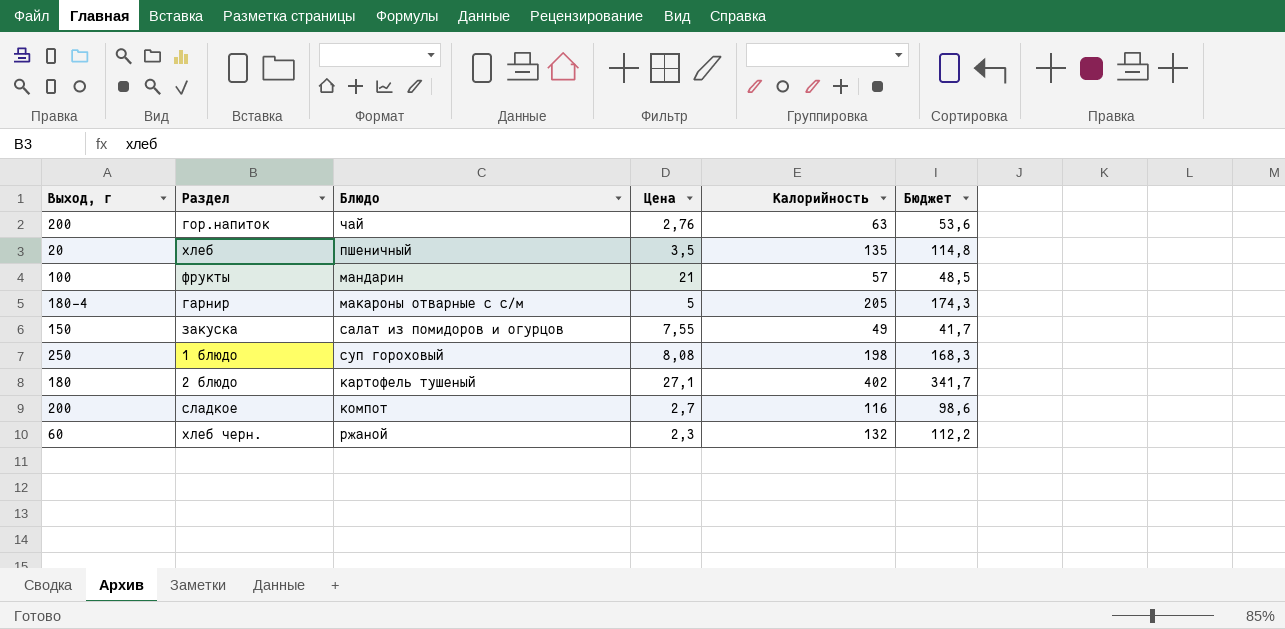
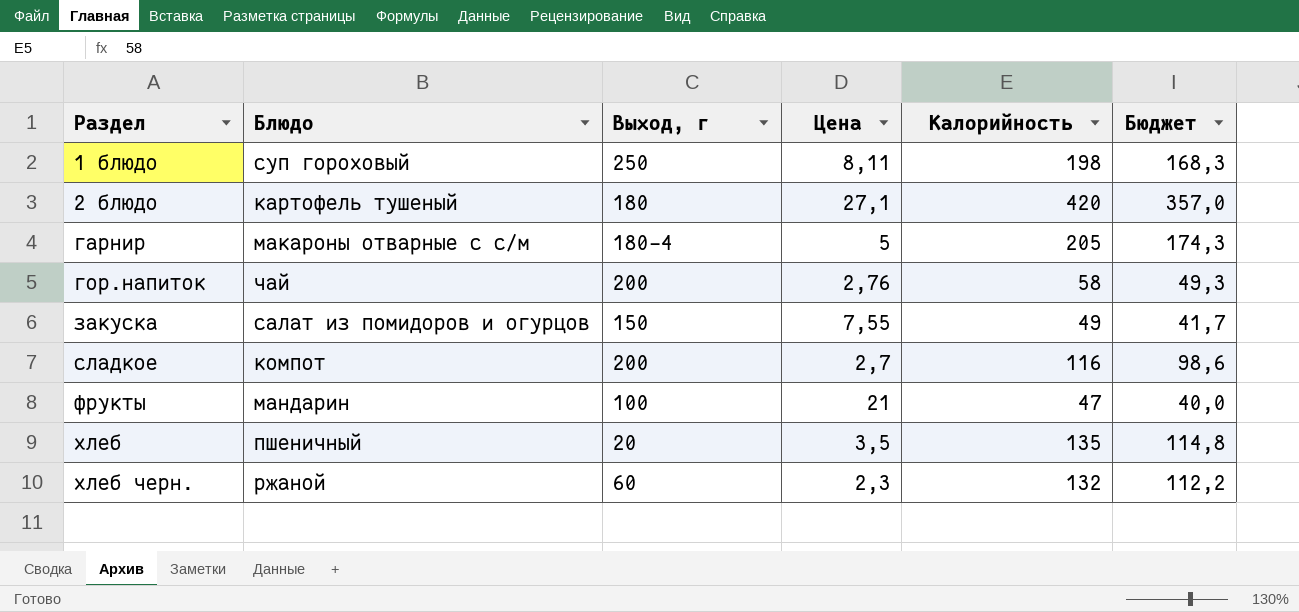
row order: none -> Раздел ascending
column Выход, г | position: 1 -> 3
1 блюдо | Цена: 8,08 -> 8,11
2 блюдо | Калорийность: 402 -> 420
2 блюдо | Бюджет: 341,7 -> 357,0
гор.напиток | Калорийность: 63 -> 58
гор.напиток | Бюджет: 53,6 -> 49,3
фрукты | Калорийность: 57 -> 47
фрукты | Бюджет: 48,5 -> 40,0

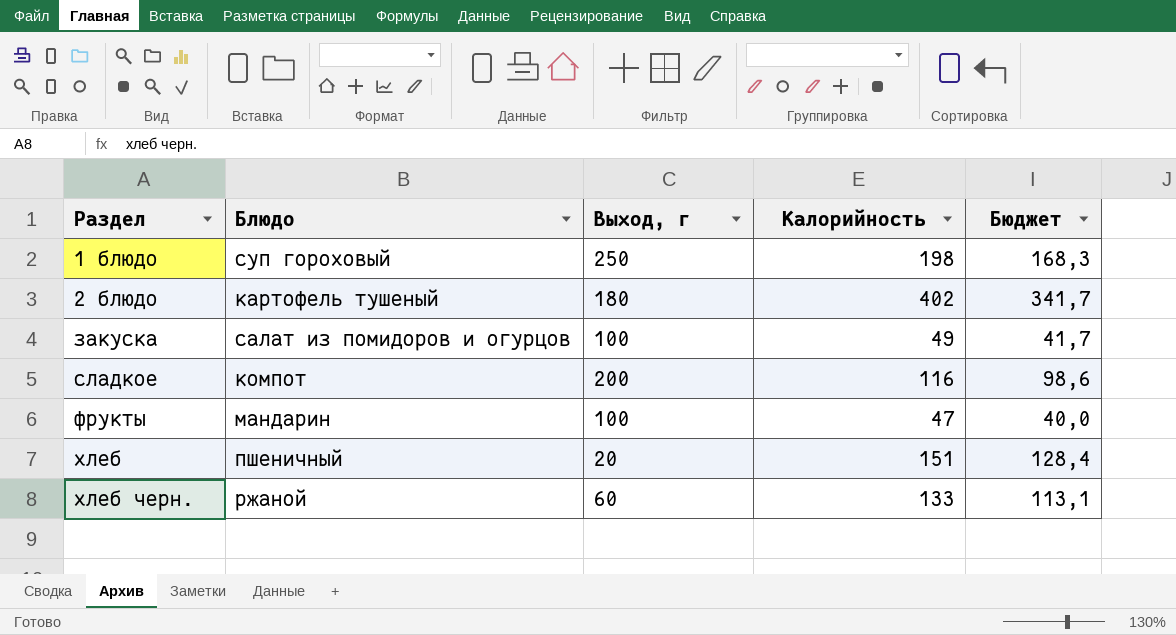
column Цена | position: 4 -> none
row гарнир: макароны отварные с с/м | 180-4 | 5 | 205 | 174,3 -> none
row гор.напиток: чай | 200 | 2,76 | 58 | 49,3 -> none
2 блюдо | Калорийность: 420 -> 402
2 блюдо | Бюджет: 357,0 -> 341,7
закуска | Выход, г: 150 -> 100
хлеб | Калорийность: 135 -> 151
хлеб | Бюджет: 114,8 -> 128,4
хлеб черн. | Калорийность: 132 -> 133
хлеб черн. | Бюджет: 112,2 -> 113,1

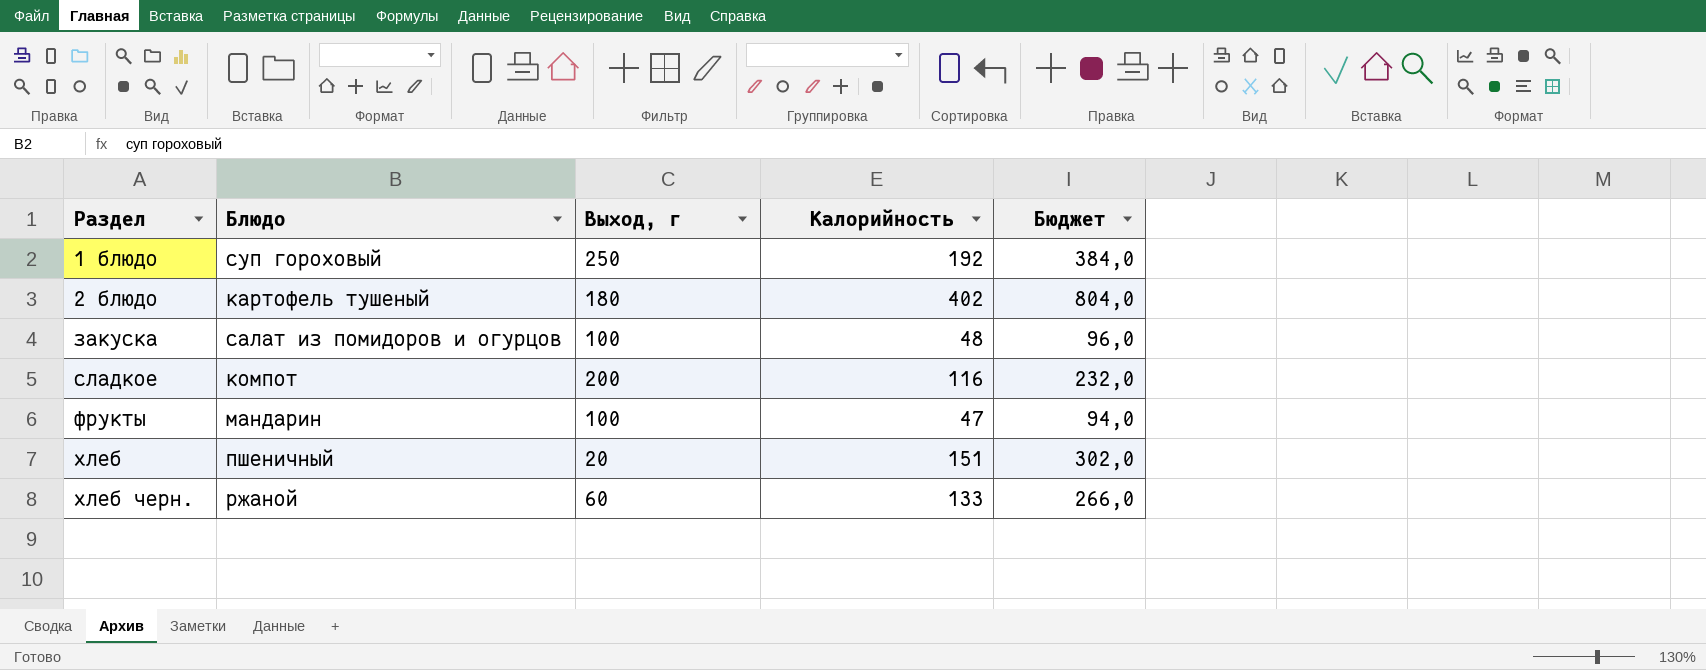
column Бюджет | formula: [Калорийность] * 0,85 -> [Калорийность] * 2
1 блюдо | Калорийность: 198 -> 192
закуска | Калорийность: 49 -> 48

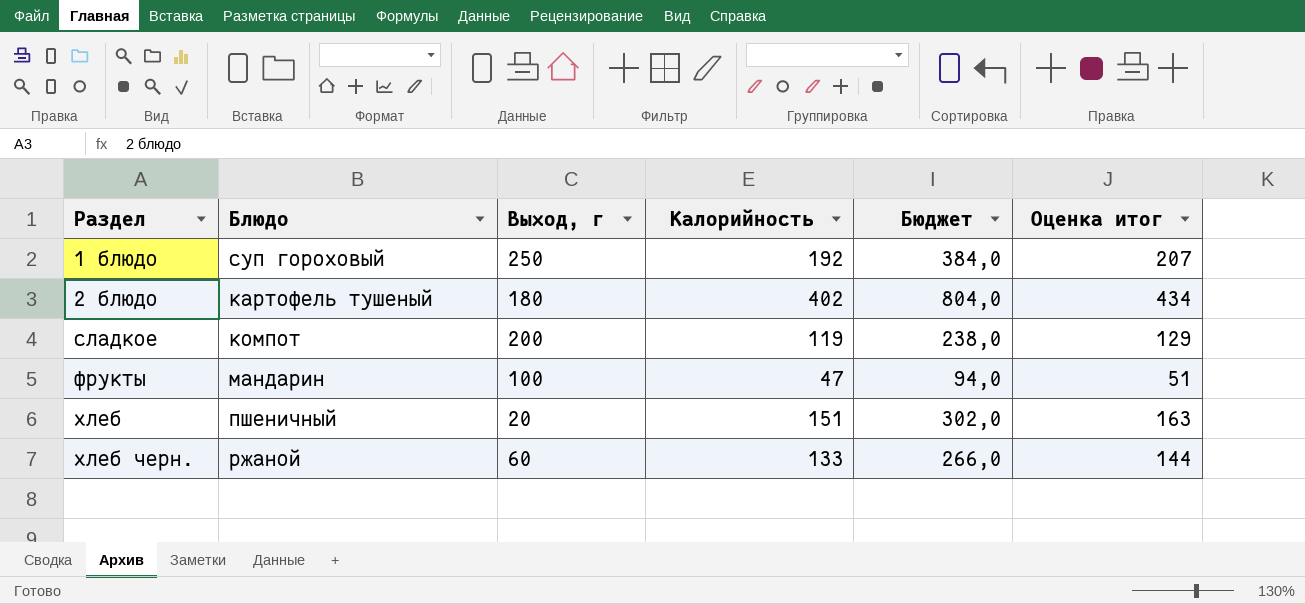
column Оценка итог | formula: none -> [Калорийность] * 1,08
row закуска: салат из помидоров и огурцов | 100 | 48 | 96,0 -> none
сладкое | Калорийность: 116 -> 119
сладкое | Бюджет: 232,0 -> 238,0

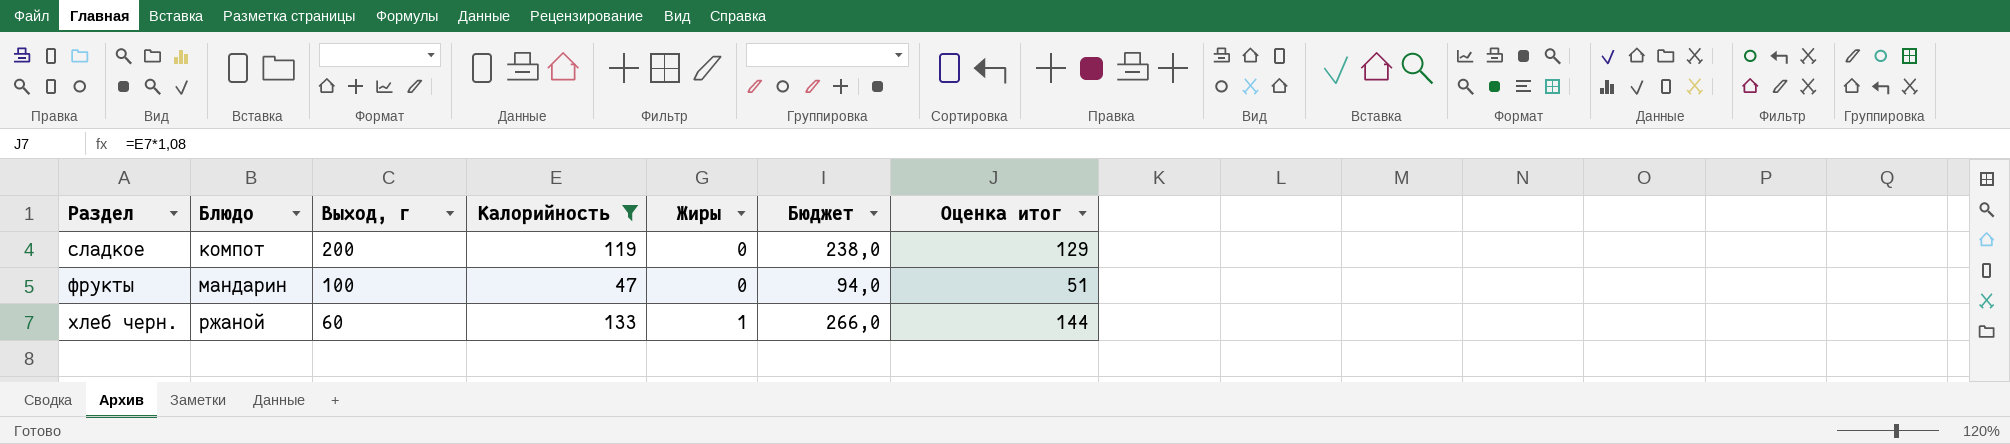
filter: none -> Калорийность <= 133
column Жиры | position: none -> 5

